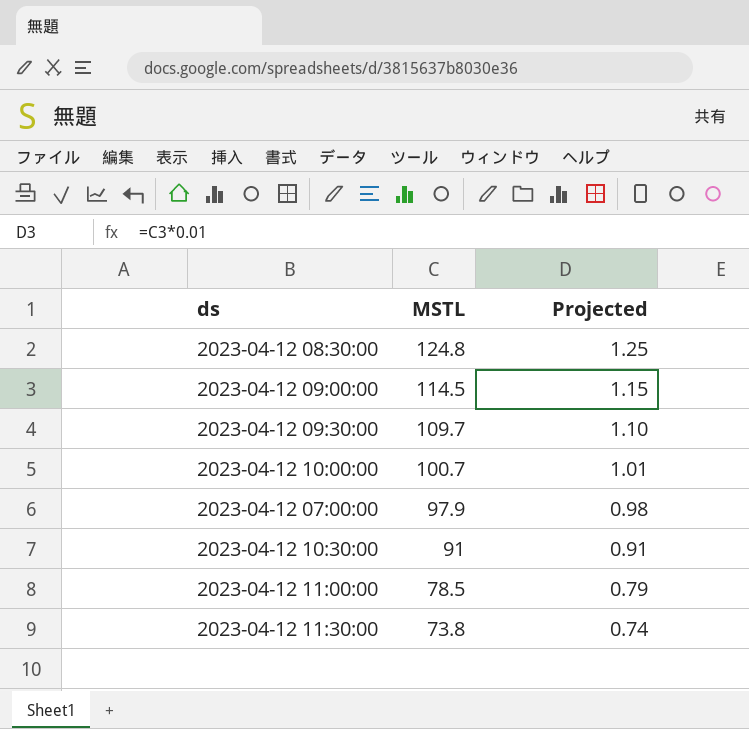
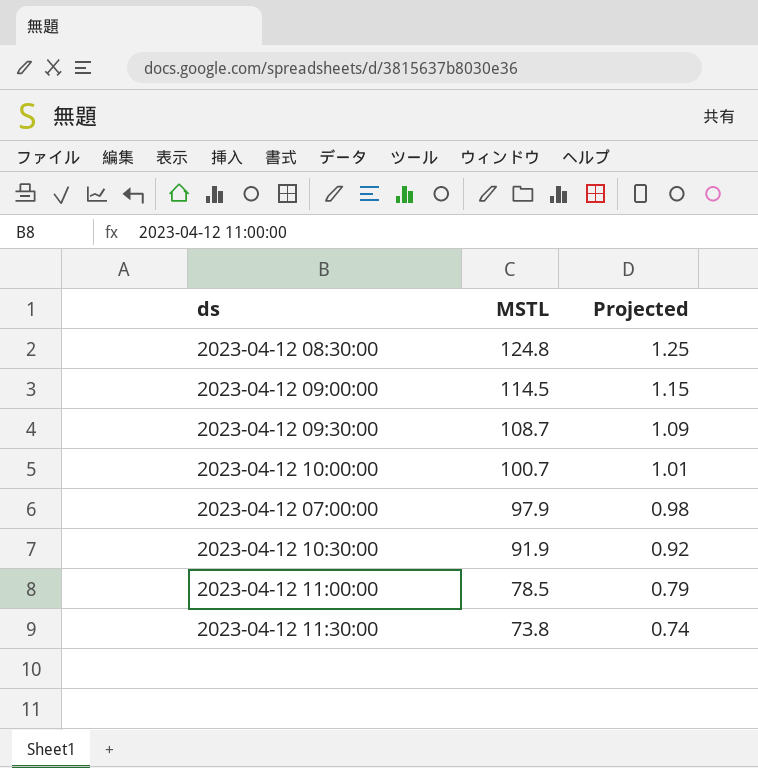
2023-04-12 09:30:00 | MSTL: 109.7 -> 108.7
2023-04-12 09:30:00 | Projected: 1.10 -> 1.09
2023-04-12 10:30:00 | MSTL: 91 -> 91.9
2023-04-12 10:30:00 | Projected: 0.91 -> 0.92

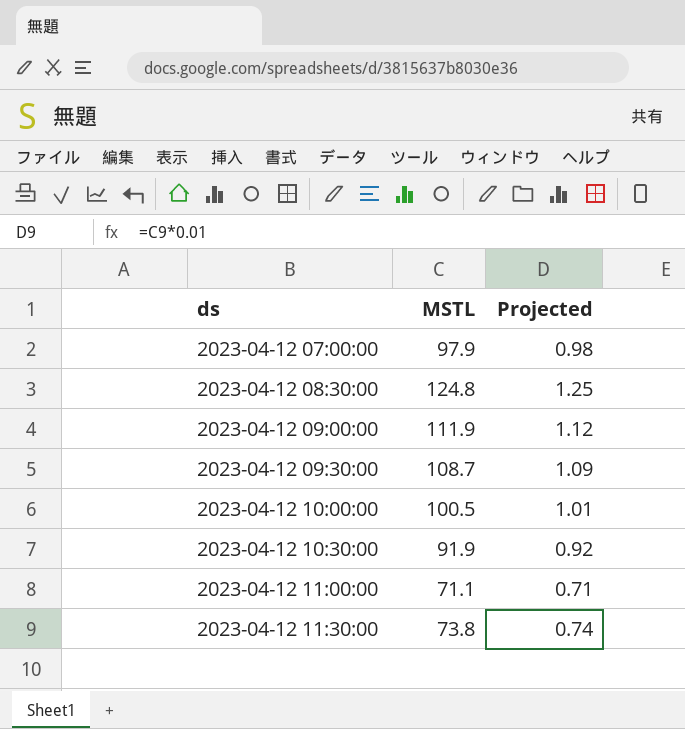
row order: MSTL descending -> ds ascending
2023-04-12 09:00:00 | MSTL: 114.5 -> 111.9
2023-04-12 09:00:00 | Projected: 1.15 -> 1.12
2023-04-12 10:00:00 | MSTL: 100.7 -> 100.5
2023-04-12 11:00:00 | MSTL: 78.5 -> 71.1
2023-04-12 11:00:00 | Projected: 0.79 -> 0.71

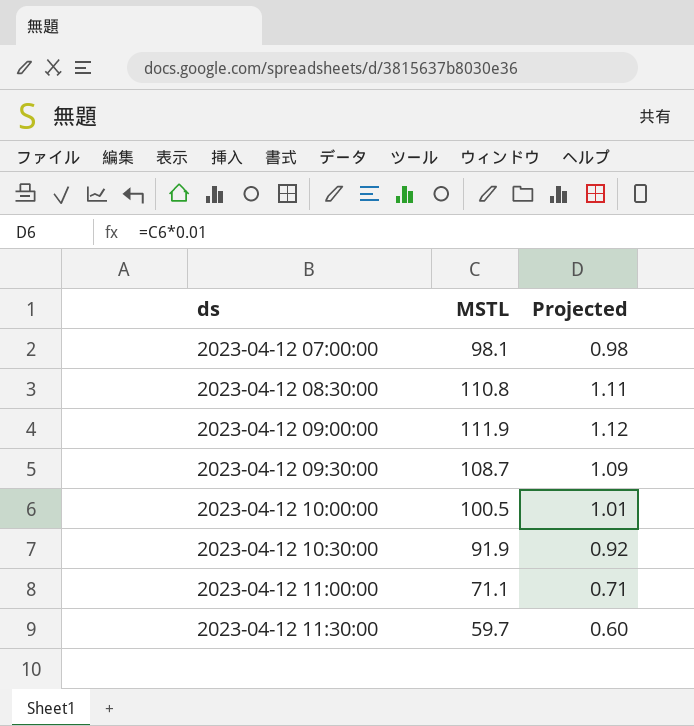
2023-04-12 07:00:00 | MSTL: 97.9 -> 98.1
2023-04-12 08:30:00 | MSTL: 124.8 -> 110.8
2023-04-12 08:30:00 | Projected: 1.25 -> 1.11
2023-04-12 11:30:00 | MSTL: 73.8 -> 59.7
2023-04-12 11:30:00 | Projected: 0.74 -> 0.60

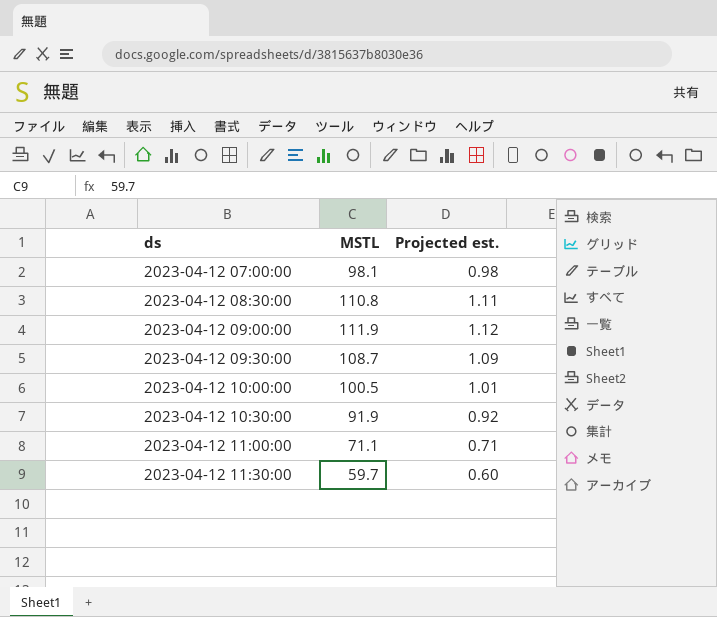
column name: Projected -> Projected est.

